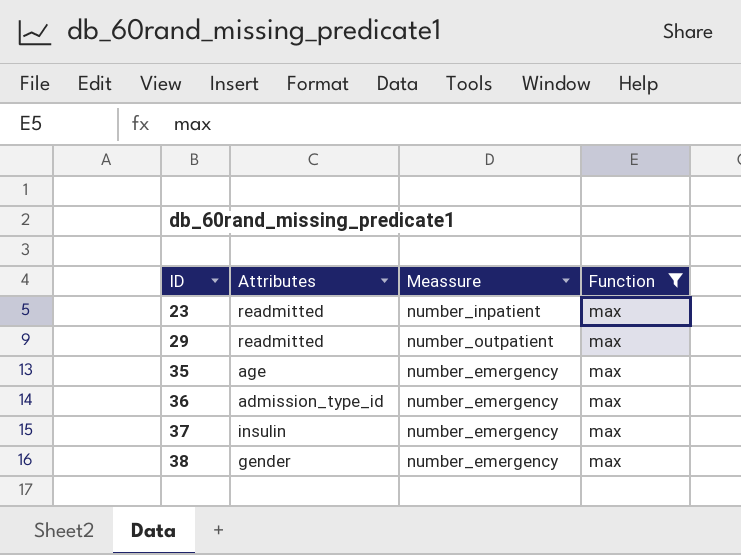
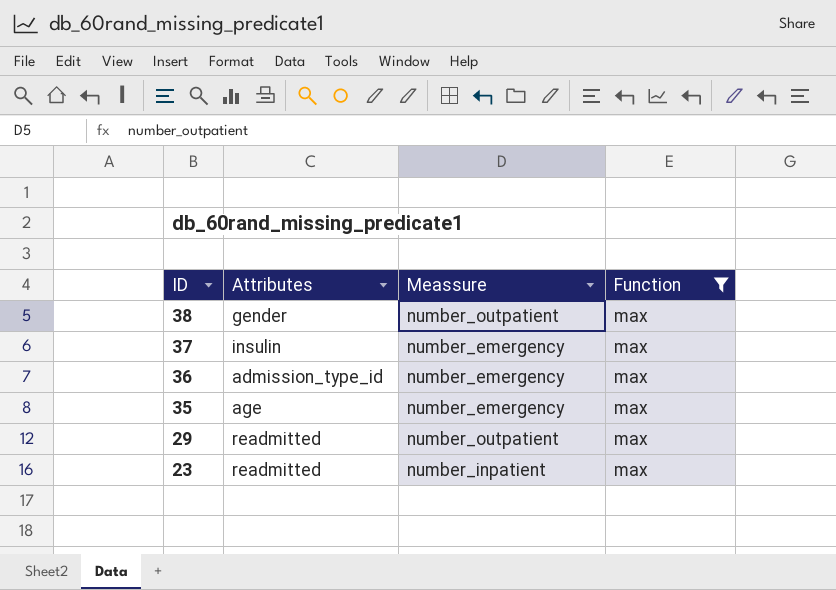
row order: ID ascending -> ID descending
38 | Meassure: number_emergency -> number_outpatient

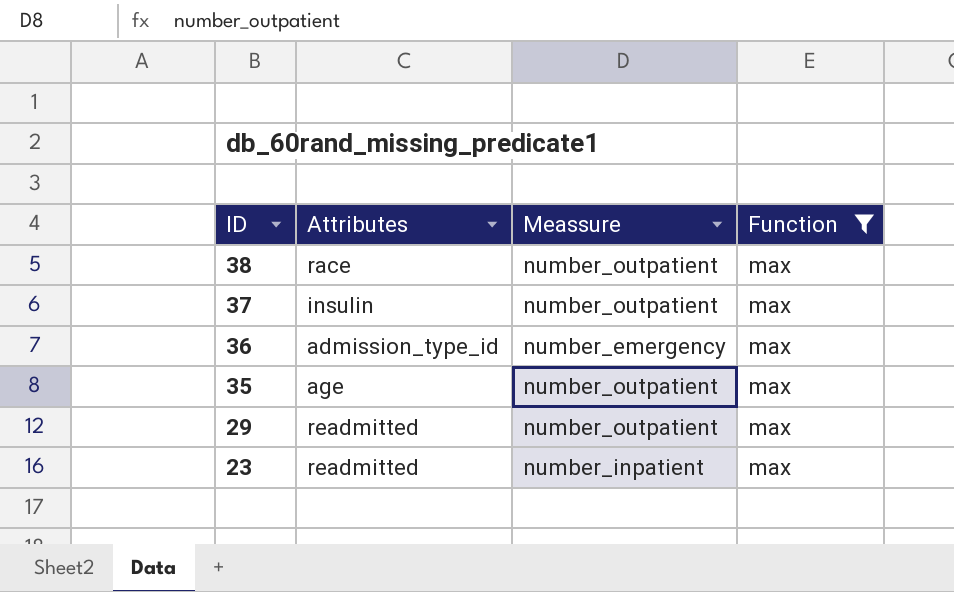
38 | Attributes: gender -> race
37 | Meassure: number_emergency -> number_outpatient
35 | Meassure: number_emergency -> number_outpatient

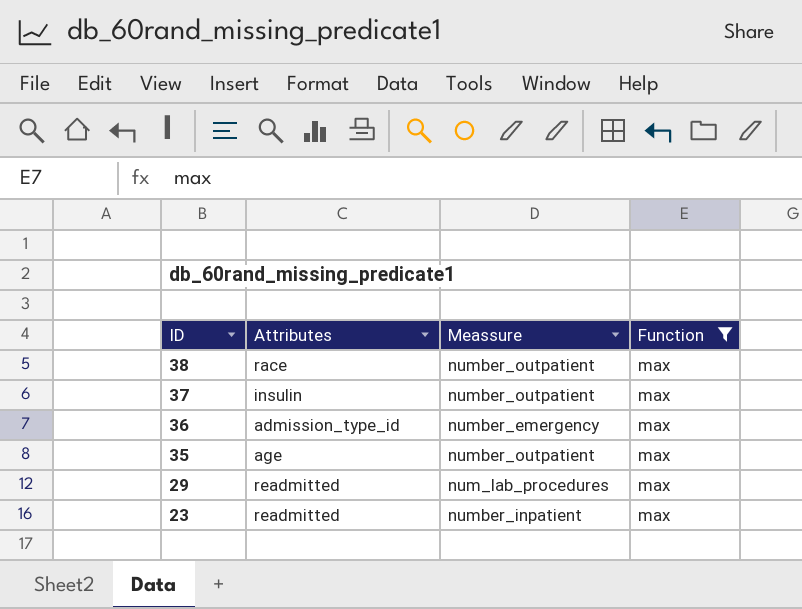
29 | Meassure: number_outpatient -> num_lab_procedures

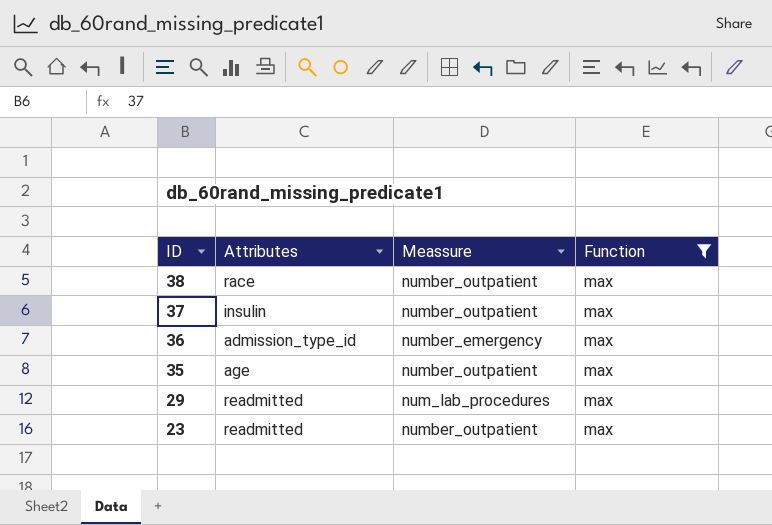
23 | Meassure: number_inpatient -> number_outpatient

